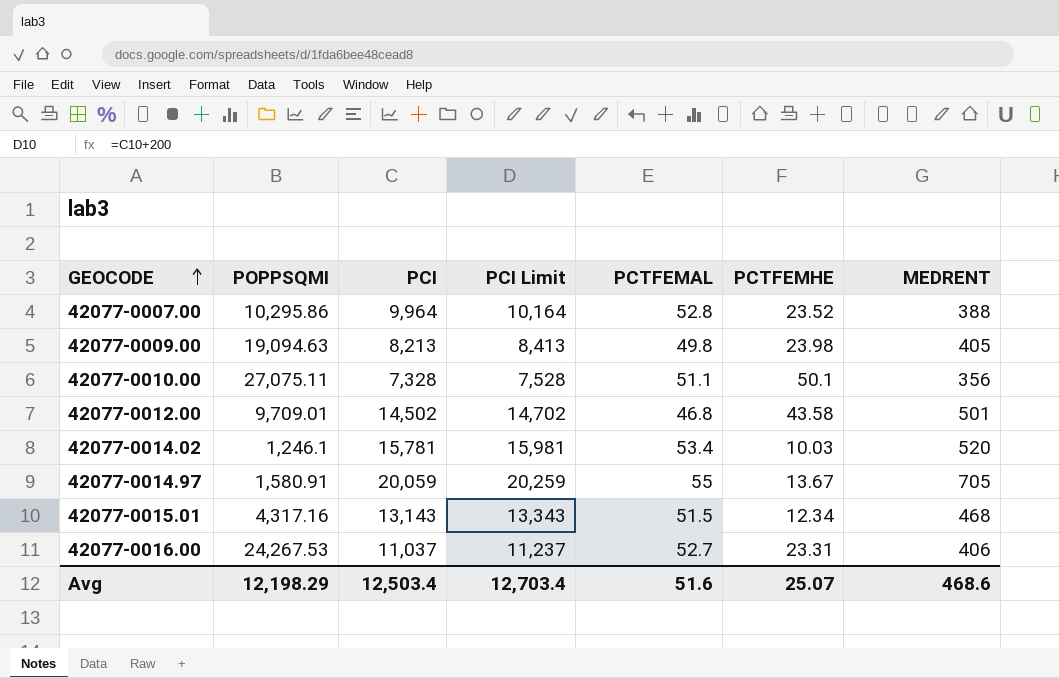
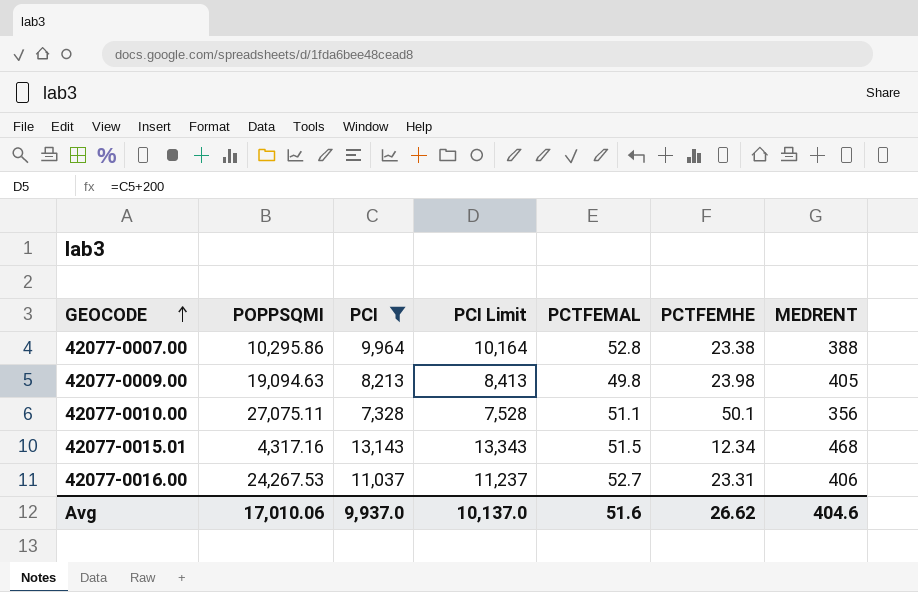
filter: none -> PCI <= 13,143
42077-0007.00 | PCTFEMHE: 23.52 -> 23.38
Avg | POPPSQMI: 12,198.29 -> 17,010.06
Avg | PCI: 12,503.4 -> 9,937.0
Avg | PCI Limit: 12,703.4 -> 10,137.0
Avg | PCTFEMHE: 25.07 -> 26.62
Avg | MEDRENT: 468.6 -> 404.6

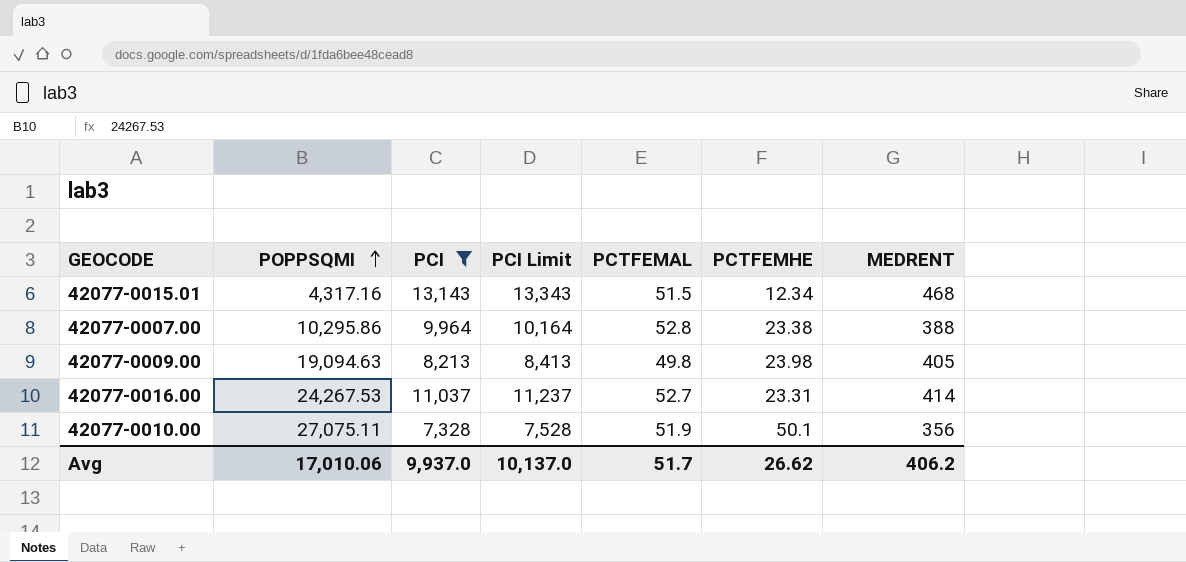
row order: GEOCODE ascending -> POPPSQMI ascending
42077-0016.00 | MEDRENT: 406 -> 414
42077-0010.00 | PCTFEMAL: 51.1 -> 51.9
Avg | PCTFEMAL: 51.6 -> 51.7
Avg | MEDRENT: 404.6 -> 406.2

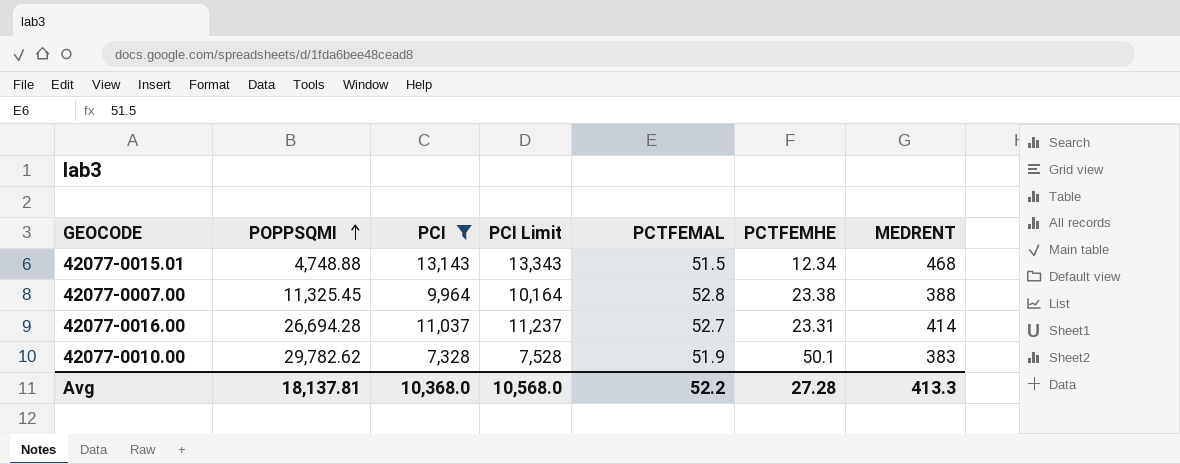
row 42077-0009.00: 19,094.63 | 8,213 | 8,413 | 49.8 | 23.98 | 405 -> none
42077-0015.01 | POPPSQMI: 4,317.16 -> 4,748.88
42077-0007.00 | POPPSQMI: 10,295.86 -> 11,325.45
42077-0016.00 | POPPSQMI: 24,267.53 -> 26,694.28
42077-0010.00 | POPPSQMI: 27,075.11 -> 29,782.62
42077-0010.00 | MEDRENT: 356 -> 383
Avg | POPPSQMI: 17,010.06 -> 18,137.81
Avg | PCI: 9,937.0 -> 10,368.0
Avg | PCI Limit: 10,137.0 -> 10,568.0
Avg | PCTFEMAL: 51.7 -> 52.2
Avg | PCTFEMHE: 26.62 -> 27.28
Avg | MEDRENT: 406.2 -> 413.3

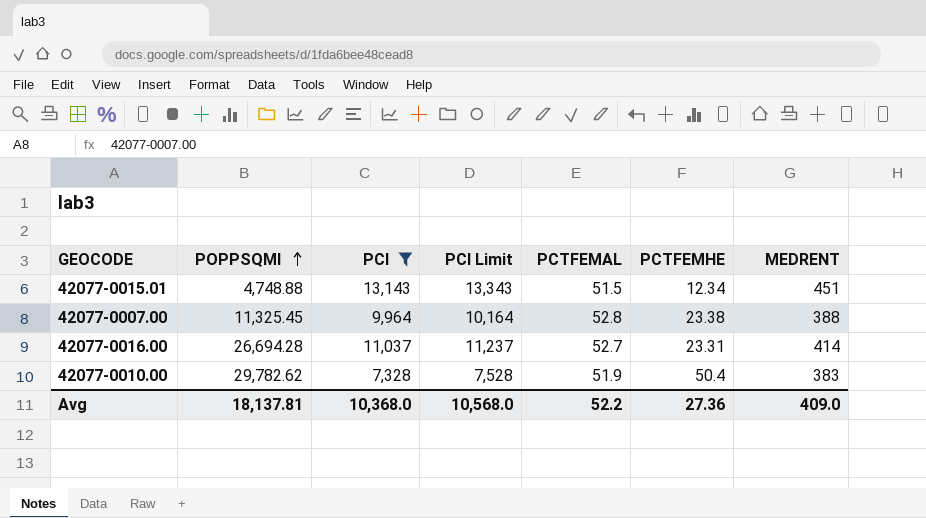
42077-0015.01 | MEDRENT: 468 -> 451
42077-0010.00 | PCTFEMHE: 50.1 -> 50.4
Avg | PCTFEMHE: 27.28 -> 27.36
Avg | MEDRENT: 413.3 -> 409.0

